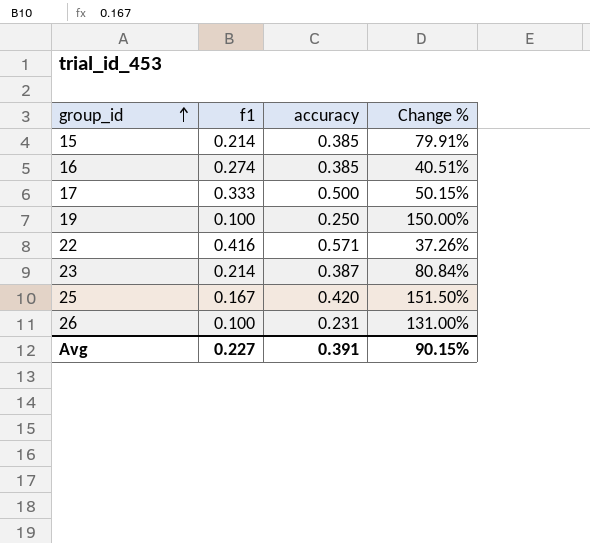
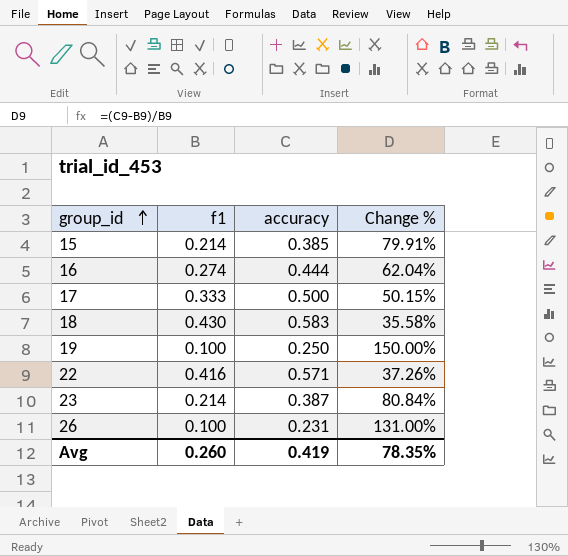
row 25: 0.167 | 0.420 | 151.50% -> none
16 | accuracy: 0.385 -> 0.444
16 | Change %: 40.51% -> 62.04%
row 18: none -> 0.430 | 0.583 | 35.58%
Avg | f1: 0.227 -> 0.260
Avg | accuracy: 0.391 -> 0.419
Avg | Change %: 90.15% -> 78.35%

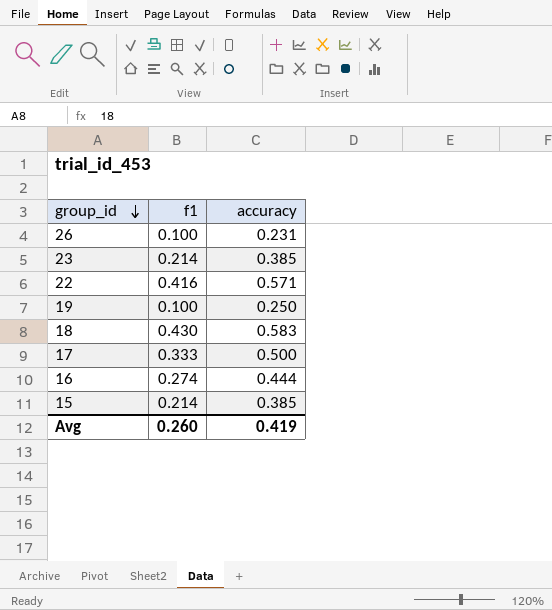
row order: group_id ascending -> group_id descending
column Change % | formula: ([accuracy] - [f1]) / [f1] -> none
23 | accuracy: 0.387 -> 0.385

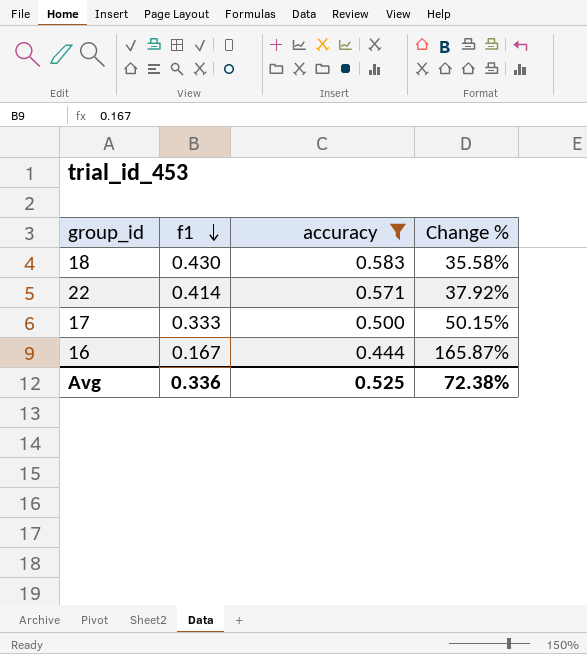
filter: none -> accuracy >= 0.444
row order: group_id descending -> f1 descending
column Change % | formula: none -> ([accuracy] - [f1]) / [f1]
22 | f1: 0.416 -> 0.414
16 | f1: 0.274 -> 0.167
Avg | f1: 0.260 -> 0.336
Avg | accuracy: 0.419 -> 0.525

